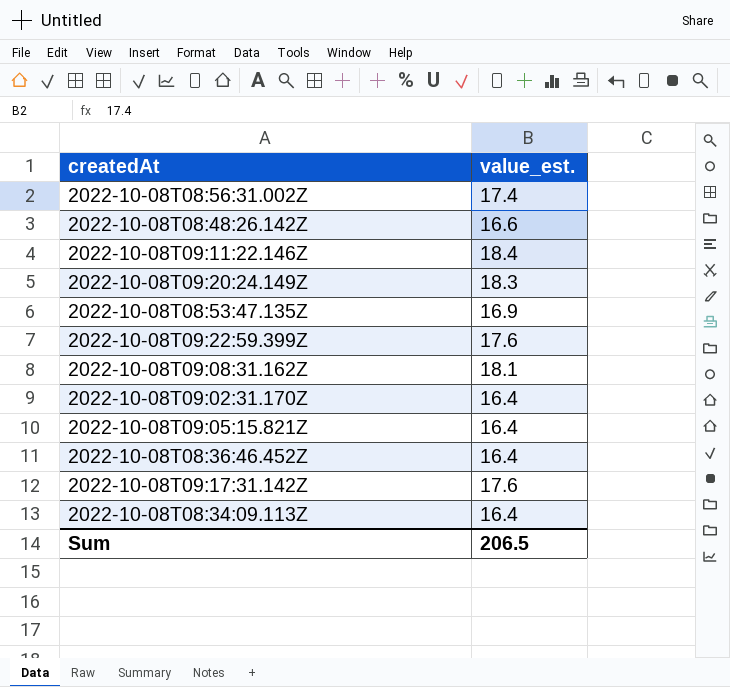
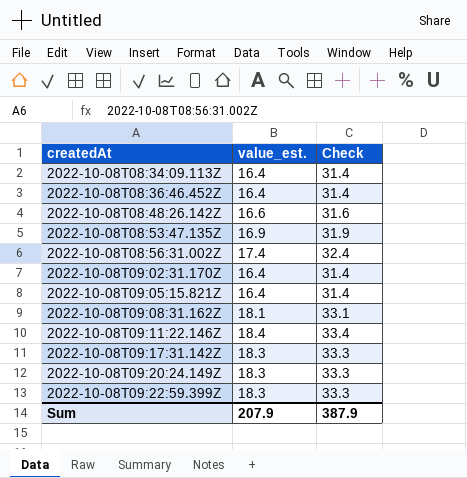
row order: none -> createdAt ascending
column Check | formula: none -> [value_est.] + 15
2022-10-08T09:17:31.142Z | value_est.: 17.6 -> 18.3
2022-10-08T09:22:59.399Z | value_est.: 17.6 -> 18.3
Sum | value_est.: 206.5 -> 207.9

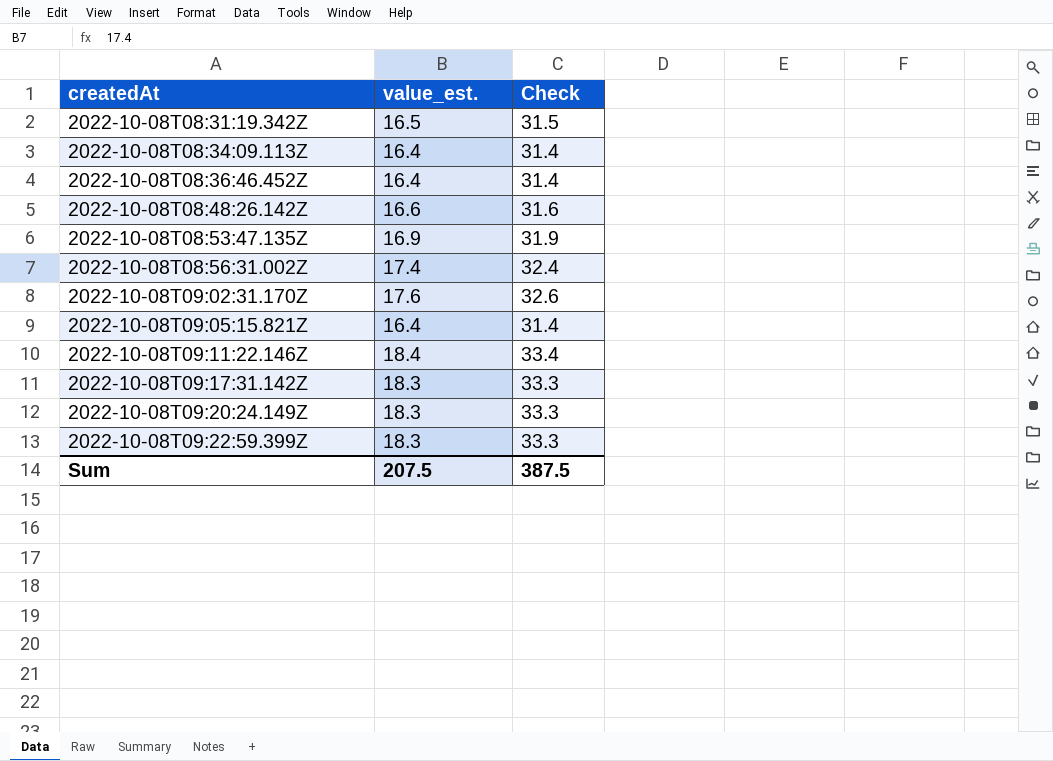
row 2022-10-08T09:08:31.162Z: 18.1 | 33.1 -> none
row 2022-10-08T08:31:19.342Z: none -> 16.5 | 31.5
2022-10-08T09:02:31.170Z | value_est.: 16.4 -> 17.6
2022-10-08T09:02:31.170Z | Check: 31.4 -> 32.6
Sum | value_est.: 207.9 -> 207.5
Sum | Check: 387.9 -> 387.5

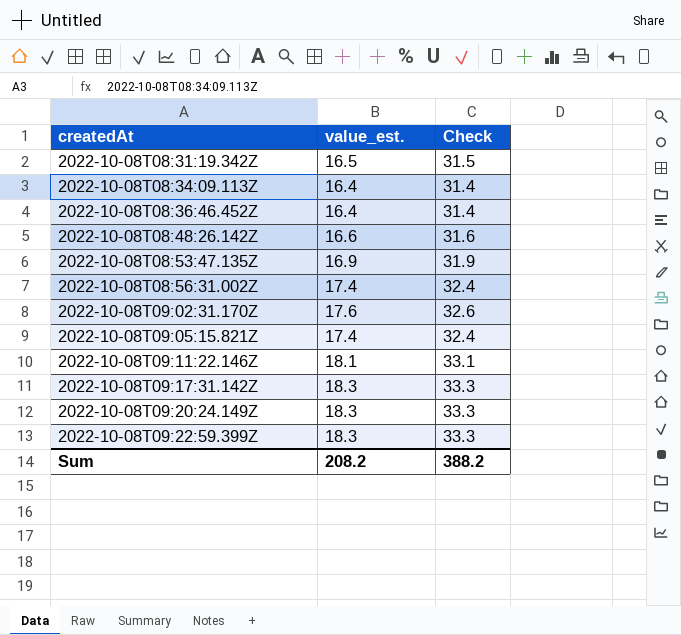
2022-10-08T09:05:15.821Z | value_est.: 16.4 -> 17.4
2022-10-08T09:05:15.821Z | Check: 31.4 -> 32.4
2022-10-08T09:11:22.146Z | value_est.: 18.4 -> 18.1
2022-10-08T09:11:22.146Z | Check: 33.4 -> 33.1
Sum | value_est.: 207.5 -> 208.2
Sum | Check: 387.5 -> 388.2

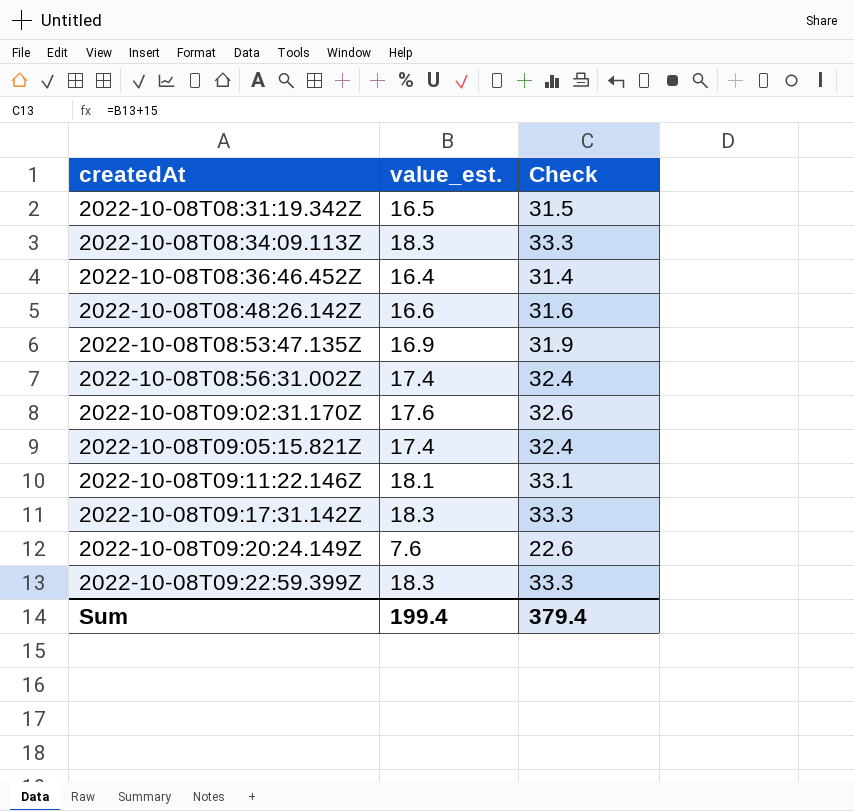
2022-10-08T08:34:09.113Z | value_est.: 16.4 -> 18.3
2022-10-08T08:34:09.113Z | Check: 31.4 -> 33.3
2022-10-08T09:20:24.149Z | value_est.: 18.3 -> 7.6
2022-10-08T09:20:24.149Z | Check: 33.3 -> 22.6
Sum | value_est.: 208.2 -> 199.4
Sum | Check: 388.2 -> 379.4

